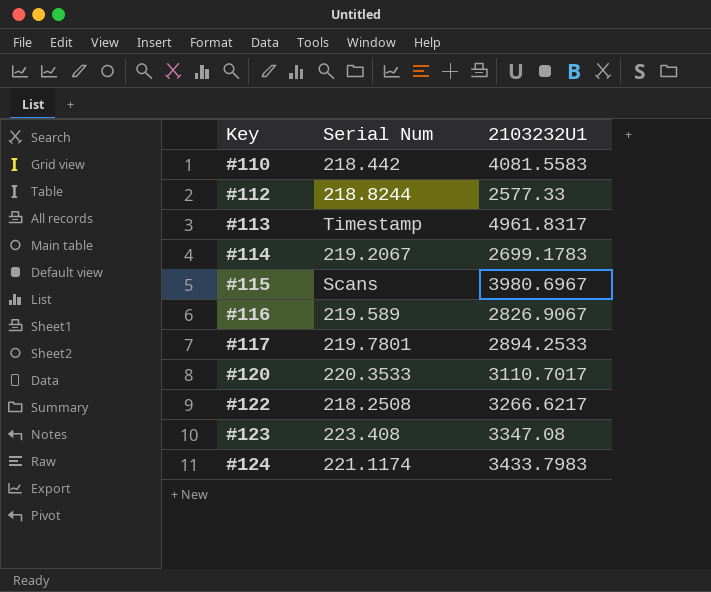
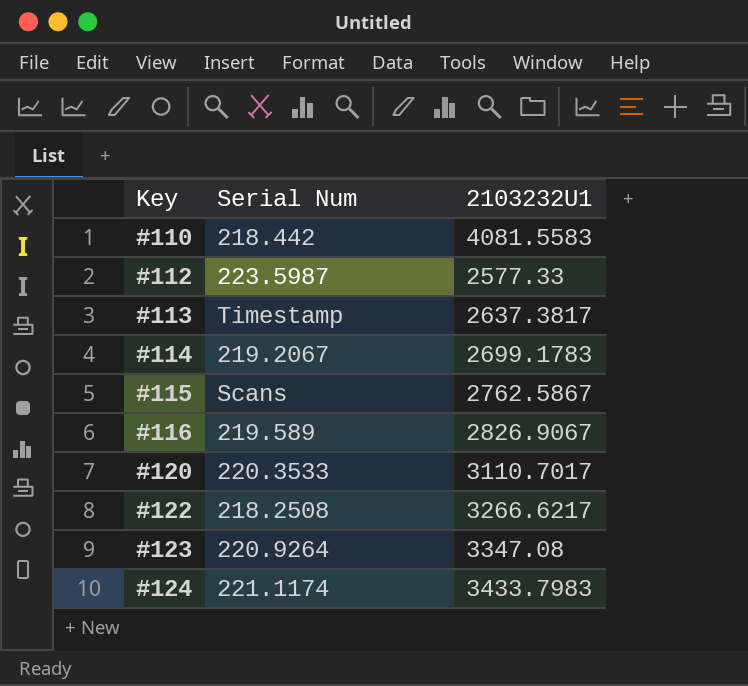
row #117: 219.7801 | 2894.2533 -> none
#112 | Serial Num: 218.8244 -> 223.5987
#113 | 2103232U1: 4961.8317 -> 2637.3817
#115 | 2103232U1: 3980.6967 -> 2762.5867
#123 | Serial Num: 223.408 -> 220.9264

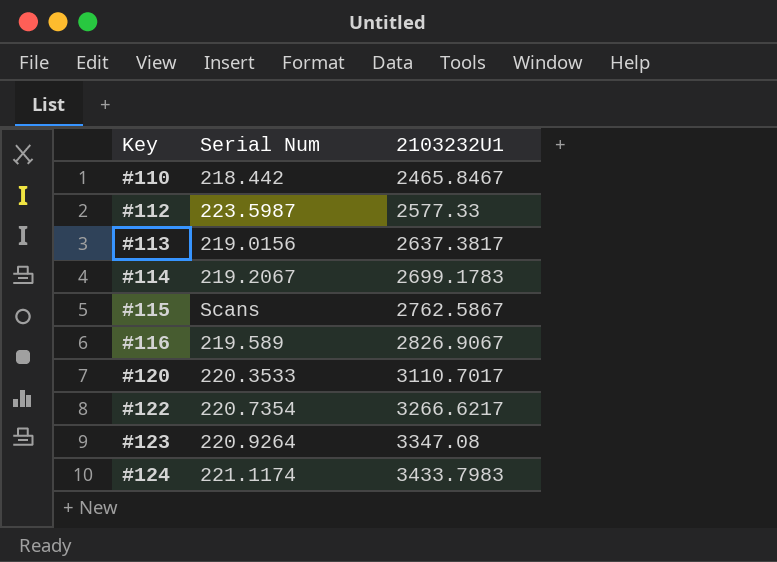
#110 | 2103232U1: 4081.5583 -> 2465.8467
#113 | Serial Num: Timestamp -> 219.0156
#122 | Serial Num: 218.2508 -> 220.7354

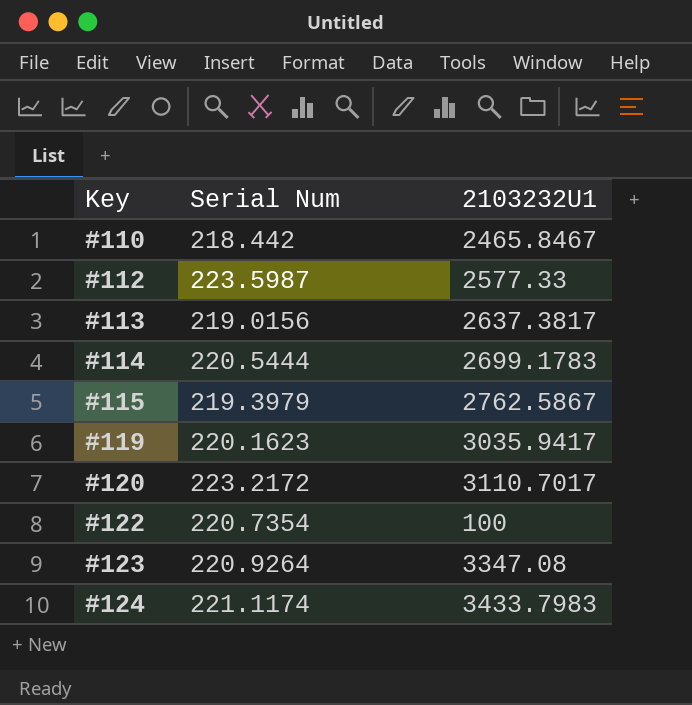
row #116: 219.589 | 2826.9067 -> none
#114 | Serial Num: 219.2067 -> 220.5444
#115 | Serial Num: Scans -> 219.3979
row #119: none -> 220.1623 | 3035.9417
#120 | Serial Num: 220.3533 -> 223.2172
#122 | 2103232U1: 3266.6217 -> 100

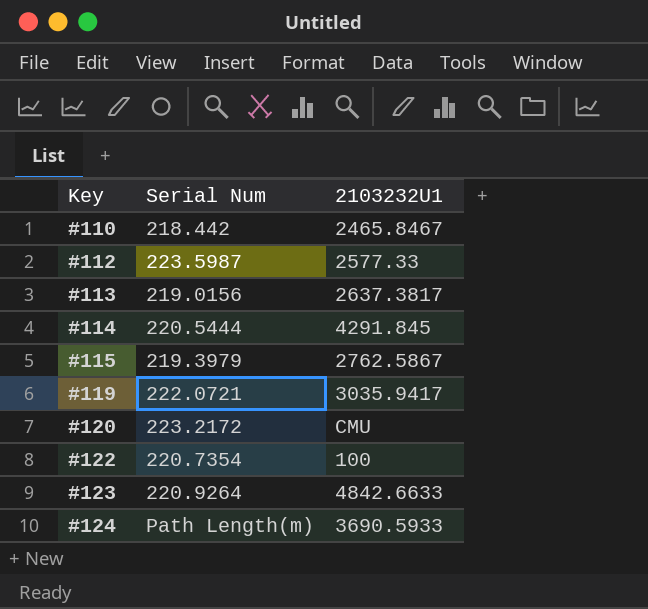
#114 | 2103232U1: 2699.1783 -> 4291.845
#119 | Serial Num: 220.1623 -> 222.0721
#120 | 2103232U1: 3110.7017 -> CMU
#123 | 2103232U1: 3347.08 -> 4842.6633
#124 | Serial Num: 221.1174 -> Path Length(m)
#124 | 2103232U1: 3433.7983 -> 3690.5933

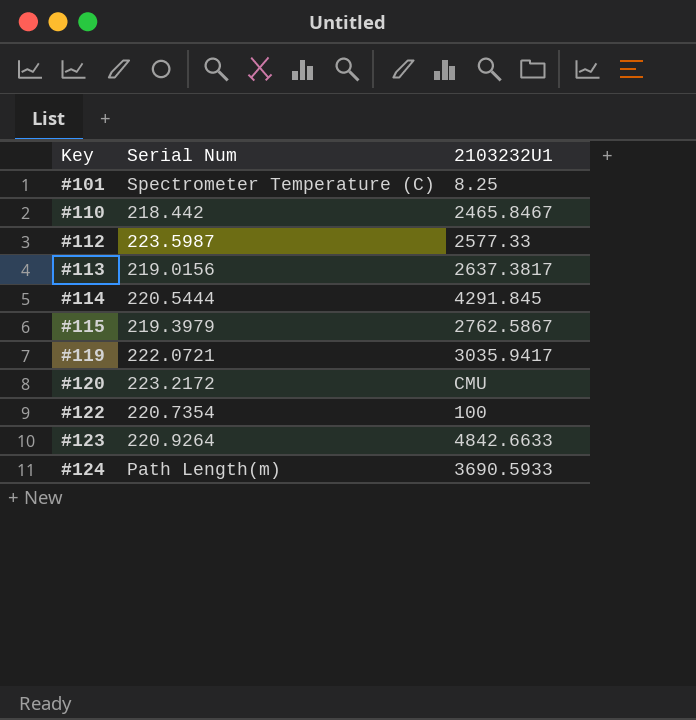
row #101: none -> Spectrometer Temperature (C) | 8.25

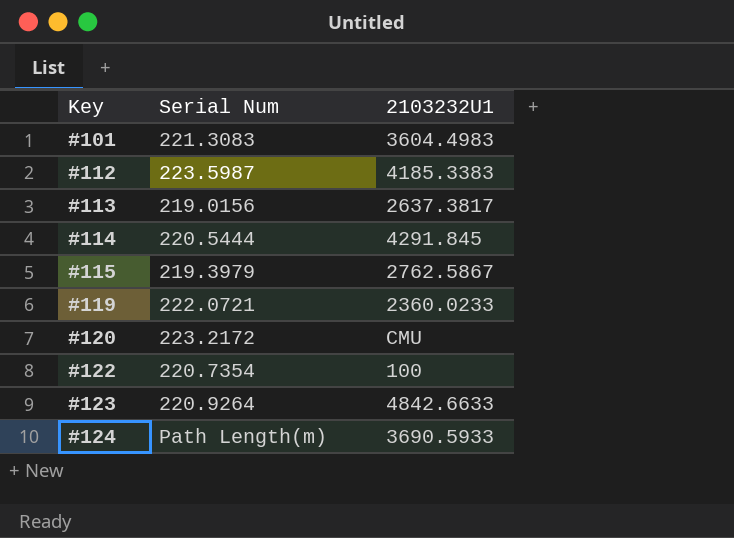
row #110: 218.442 | 2465.8467 -> none
#101 | Serial Num: Spectrometer Temperature (C) -> 221.3083
#101 | 2103232U1: 8.25 -> 3604.4983
#112 | 2103232U1: 2577.33 -> 4185.3383
#119 | 2103232U1: 3035.9417 -> 2360.0233

